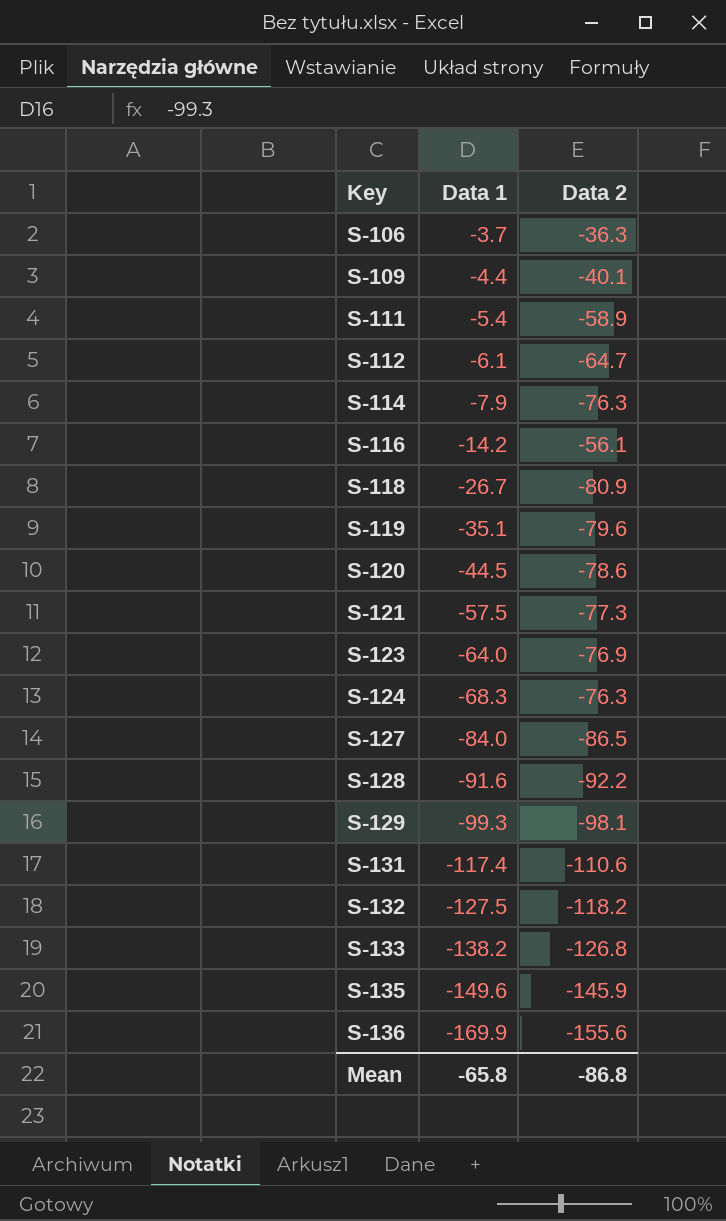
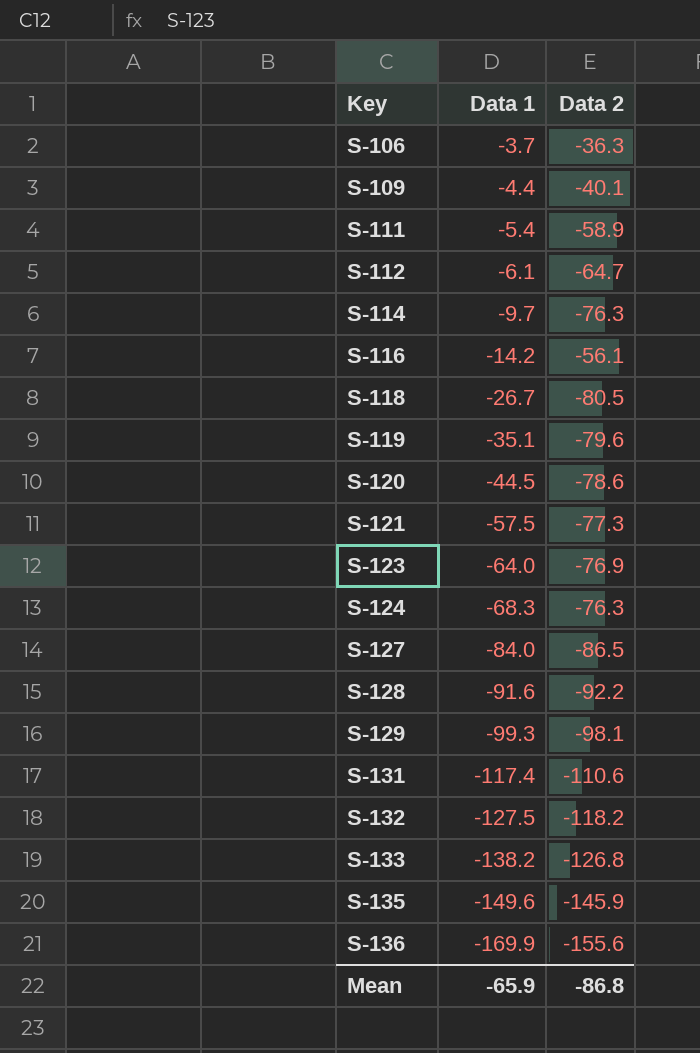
S-114 | Data 1: -7.9 -> -9.7
S-118 | Data 2: -80.9 -> -80.5
Mean | Data 1: -65.8 -> -65.9

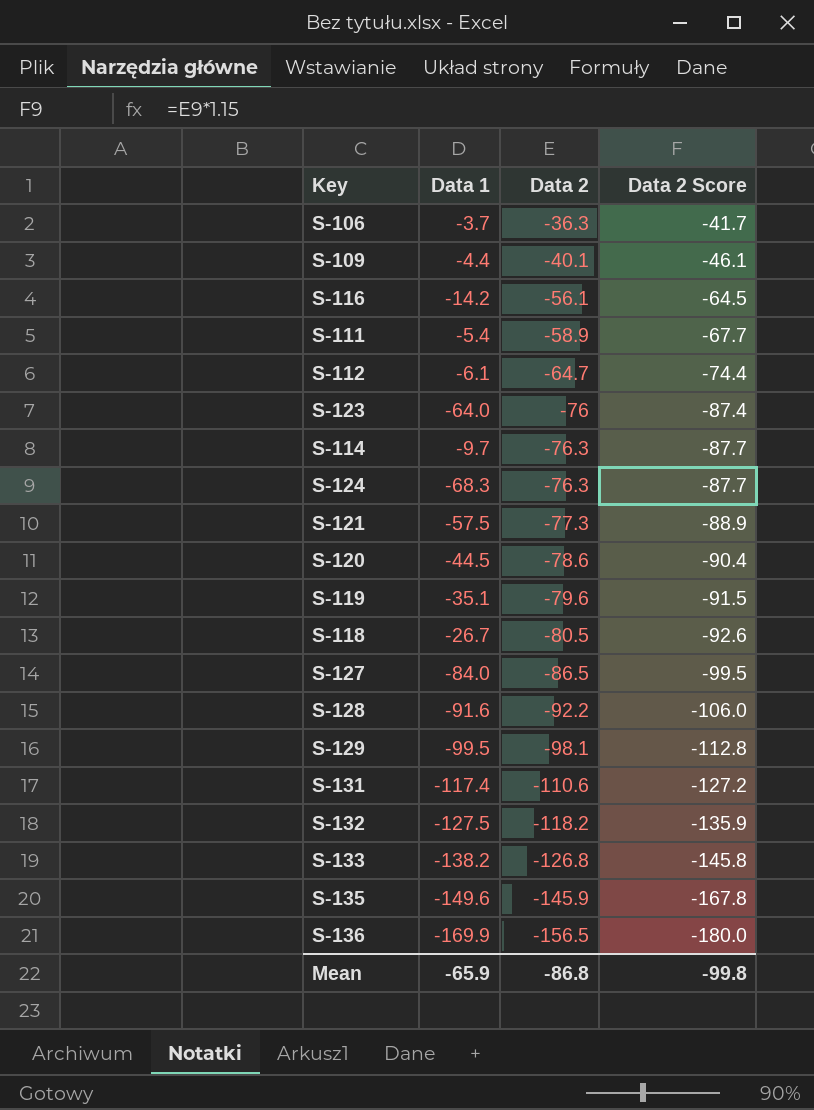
row order: Key ascending -> Data 2 descending
column Data 2 Score | formula: none -> [Data 2] * 1.15
S-123 | Data 2: -76.9 -> -76
S-129 | Data 1: -99.3 -> -99.5
S-136 | Data 2: -155.6 -> -156.5

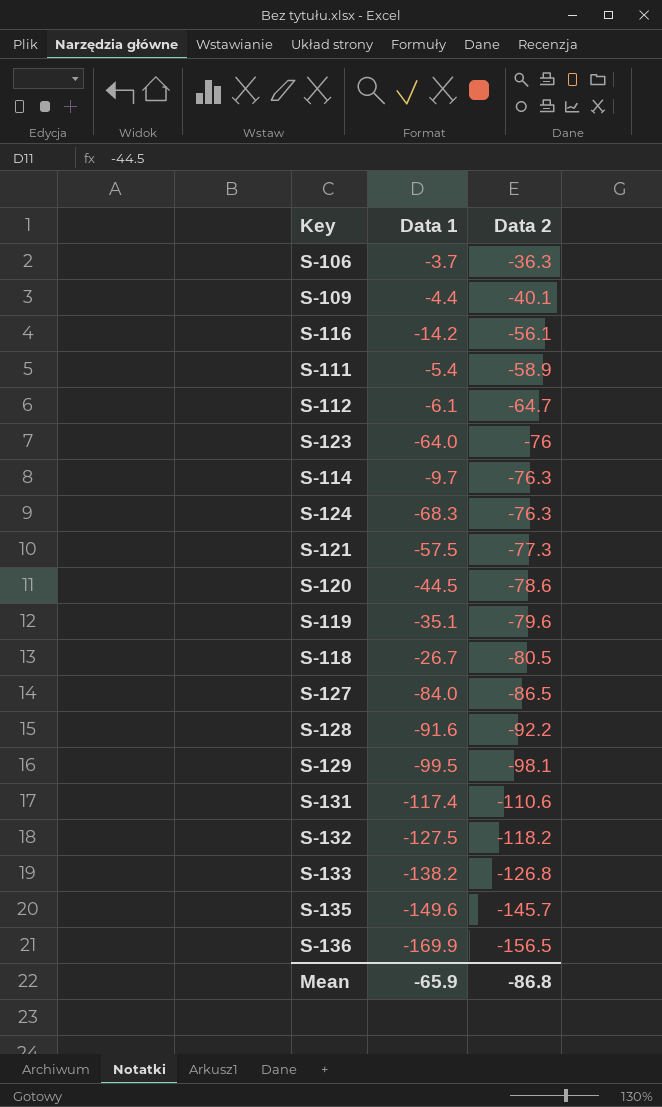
column Data 2 Score | formula: [Data 2] * 1.15 -> none
S-135 | Data 2: -145.9 -> -145.7

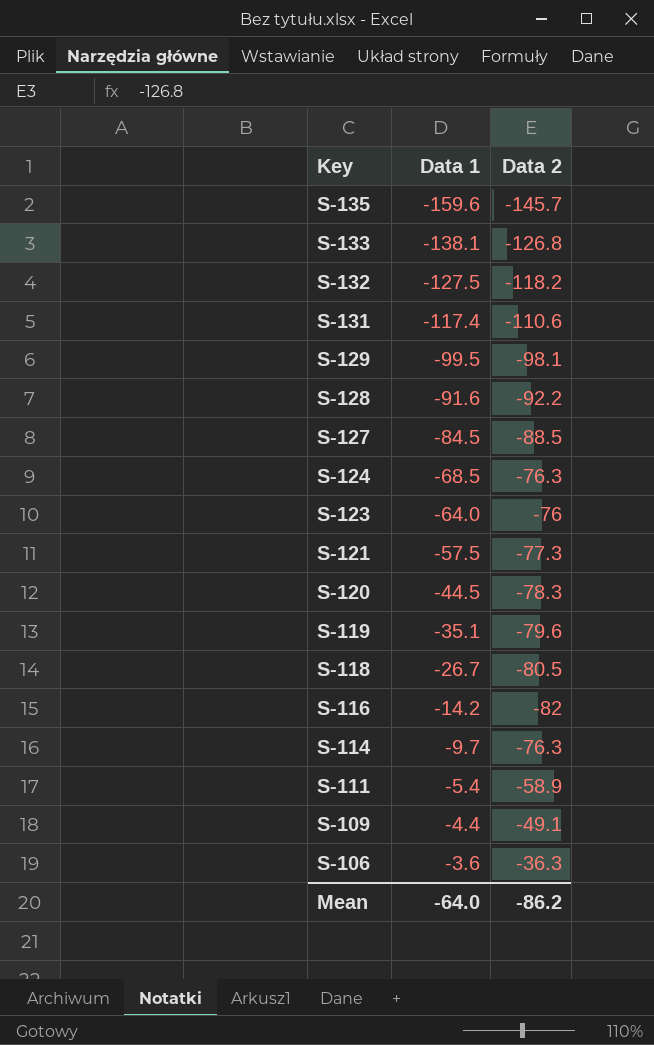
row order: Data 2 descending -> Key descending
row S-112: -6.1 | -64.7 -> none
row S-136: -169.9 | -156.5 -> none
S-135 | Data 1: -149.6 -> -159.6
S-133 | Data 1: -138.2 -> -138.1
S-127 | Data 1: -84.0 -> -84.5
S-127 | Data 2: -86.5 -> -88.5
S-124 | Data 1: -68.3 -> -68.5
S-120 | Data 2: -78.6 -> -78.3
S-116 | Data 2: -56.1 -> -82
S-109 | Data 2: -40.1 -> -49.1
S-106 | Data 1: -3.7 -> -3.6
Mean | Data 1: -65.9 -> -64.0
Mean | Data 2: -86.8 -> -86.2

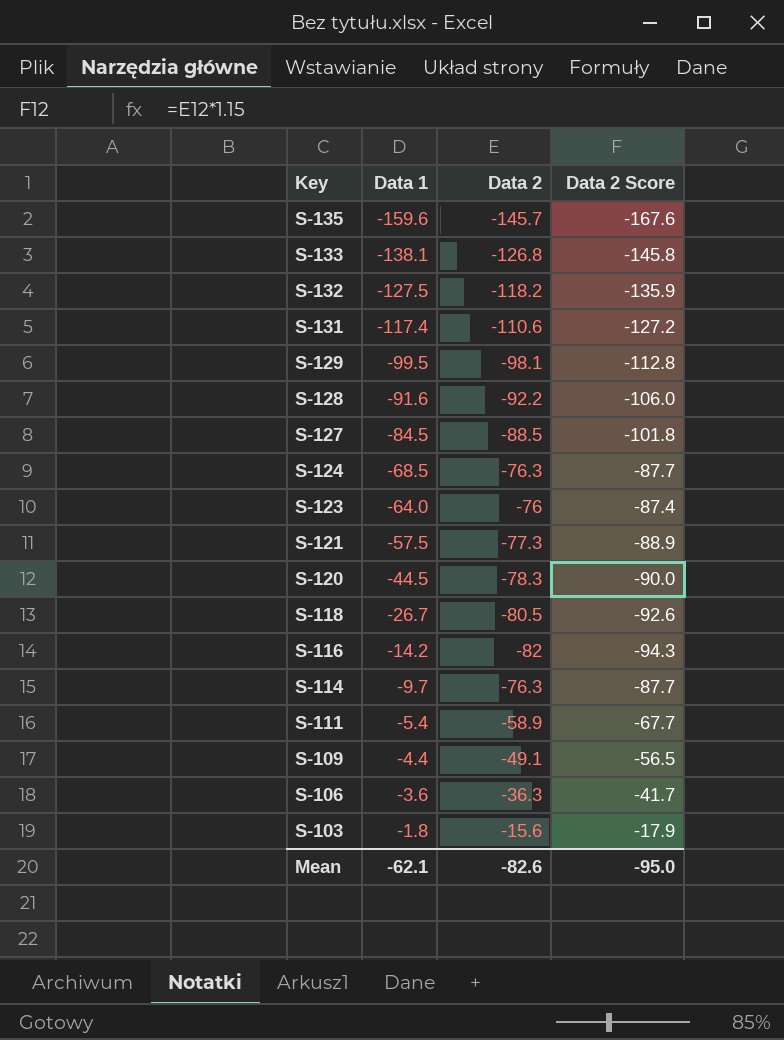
column Data 2 Score | formula: none -> [Data 2] * 1.15
row S-119: -35.1 | -79.6 -> none
row S-103: none -> -1.8 | -15.6 | -17.9
Mean | Data 1: -64.0 -> -62.1
Mean | Data 2: -86.2 -> -82.6

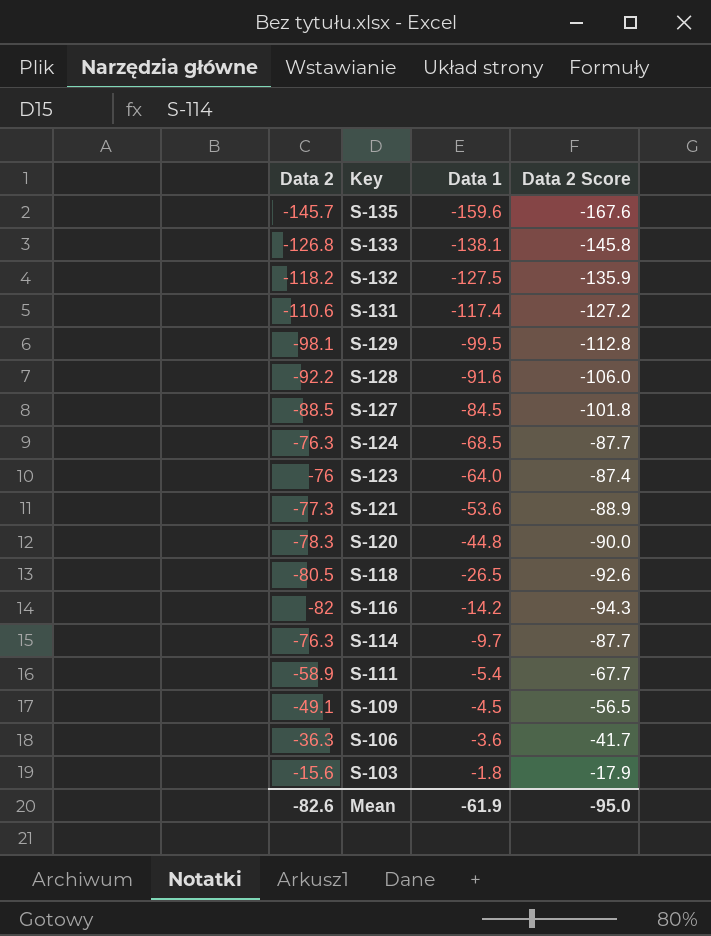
column Data 2 | position: 3 -> 1
S-121 | Data 1: -57.5 -> -53.6
S-120 | Data 1: -44.5 -> -44.8
S-118 | Data 1: -26.7 -> -26.5
S-109 | Data 1: -4.4 -> -4.5
Mean | Data 1: -62.1 -> -61.9

